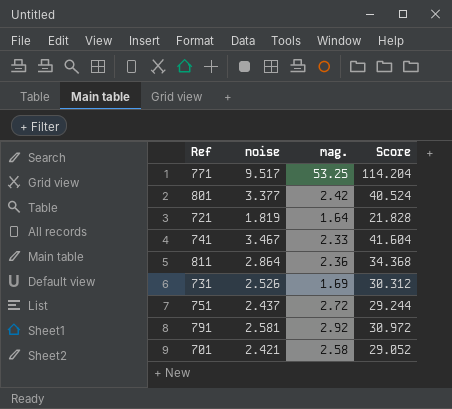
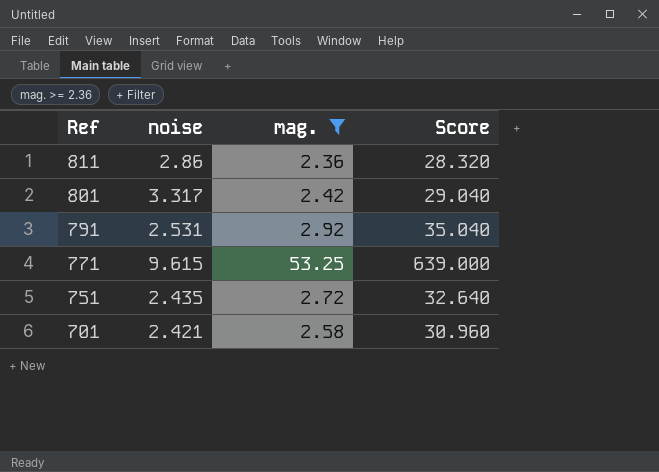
filter: none -> mag. >= 2.36
row order: none -> Ref descending
column Score | formula: [noise] * 12 -> [mag.] * 12
811 | noise: 2.864 -> 2.86
801 | noise: 3.377 -> 3.317
791 | noise: 2.581 -> 2.531
771 | noise: 9.517 -> 9.615
751 | noise: 2.437 -> 2.435

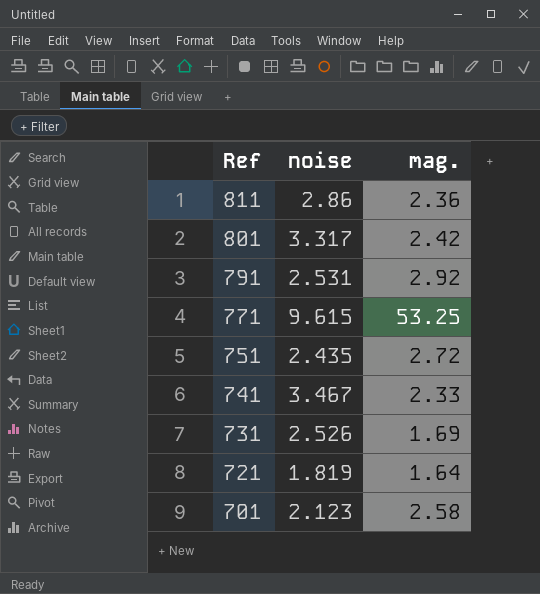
filter: mag. >= 2.36 -> none
column Score | formula: [mag.] * 12 -> none
701 | noise: 2.421 -> 2.123

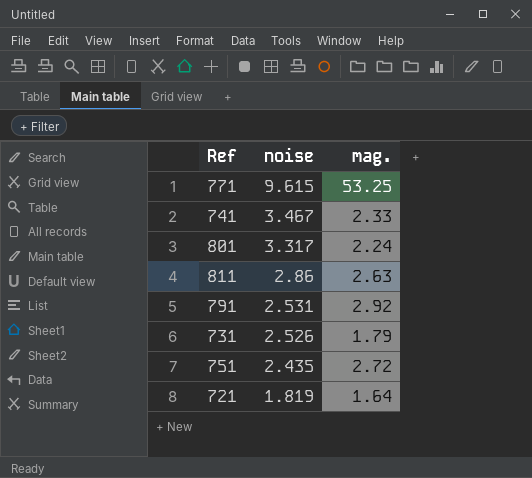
row order: Ref descending -> noise descending
row 701: 2.123 | 2.58 -> none
801 | mag.: 2.42 -> 2.24
811 | mag.: 2.36 -> 2.63
731 | mag.: 1.69 -> 1.79

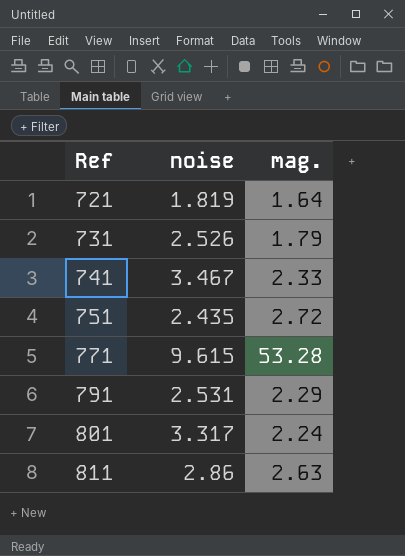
row order: noise descending -> Ref ascending
771 | mag.: 53.25 -> 53.28
791 | mag.: 2.92 -> 2.29

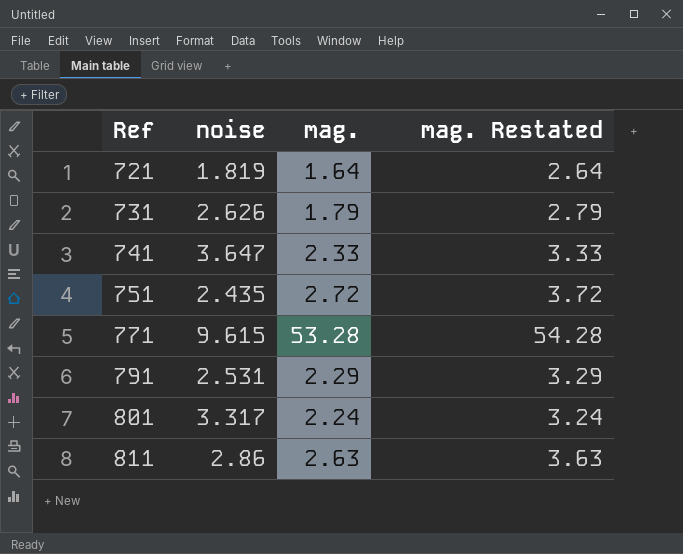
column mag. Restated | formula: none -> [mag.] + 1
731 | noise: 2.526 -> 2.626
741 | noise: 3.467 -> 3.647

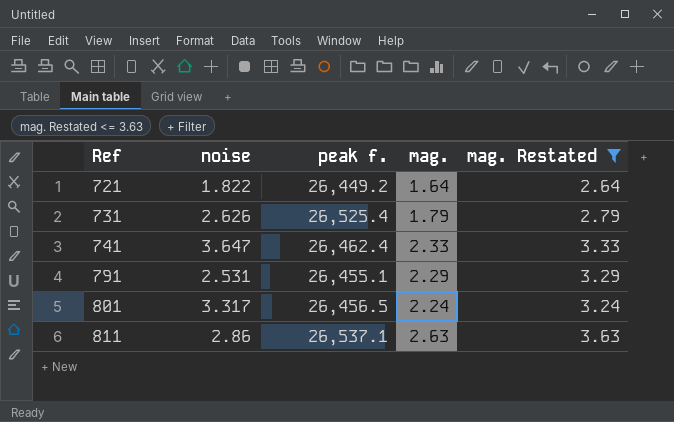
filter: none -> mag. Restated <= 3.63
column peak f. | position: none -> 3
721 | noise: 1.819 -> 1.822

